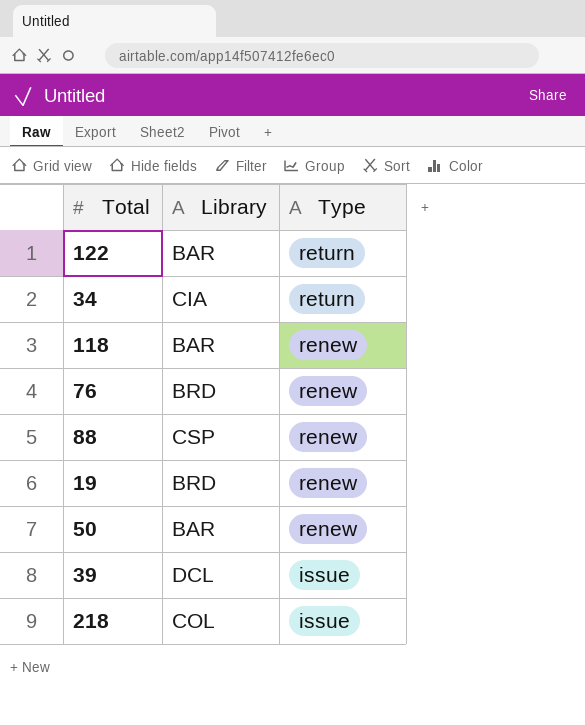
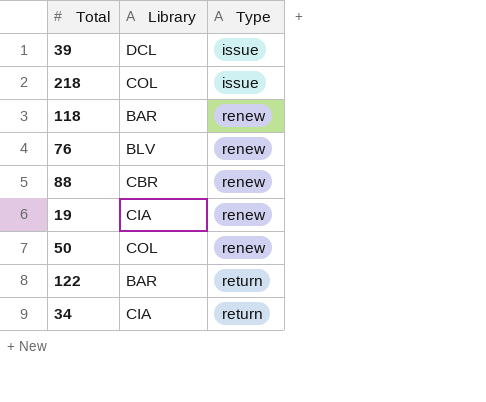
row order: Type descending -> Type ascending
76 | Library: BRD -> BLV
88 | Library: CSP -> CBR
19 | Library: BRD -> CIA
50 | Library: BAR -> COL

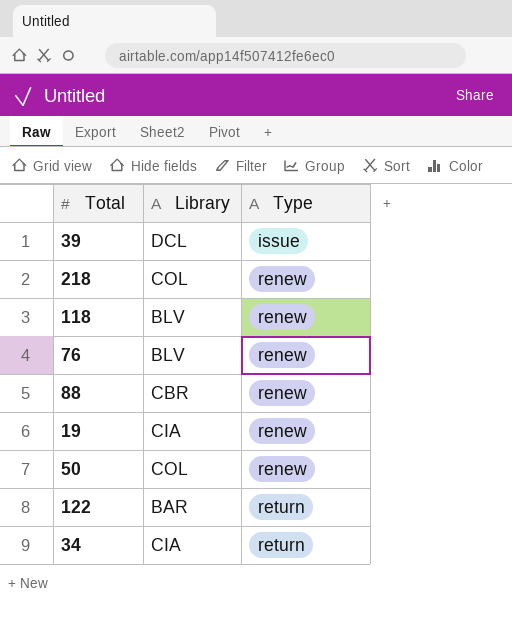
218 | Type: issue -> renew
118 | Library: BAR -> BLV

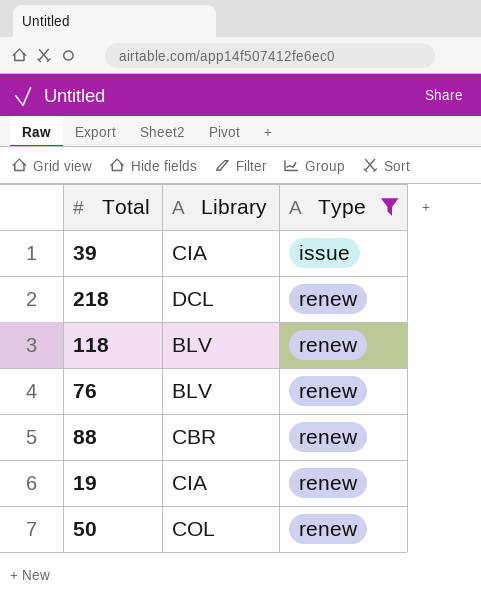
filter: none -> Type != return
39 | Library: DCL -> CIA
218 | Library: COL -> DCL

